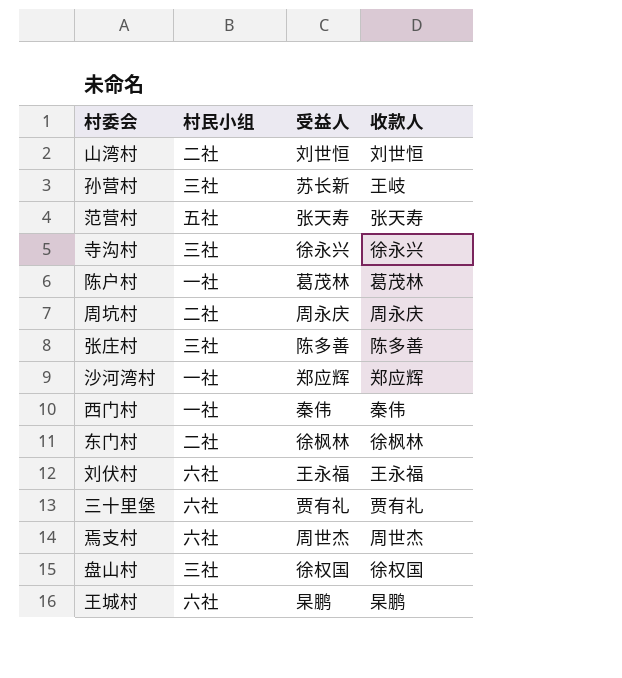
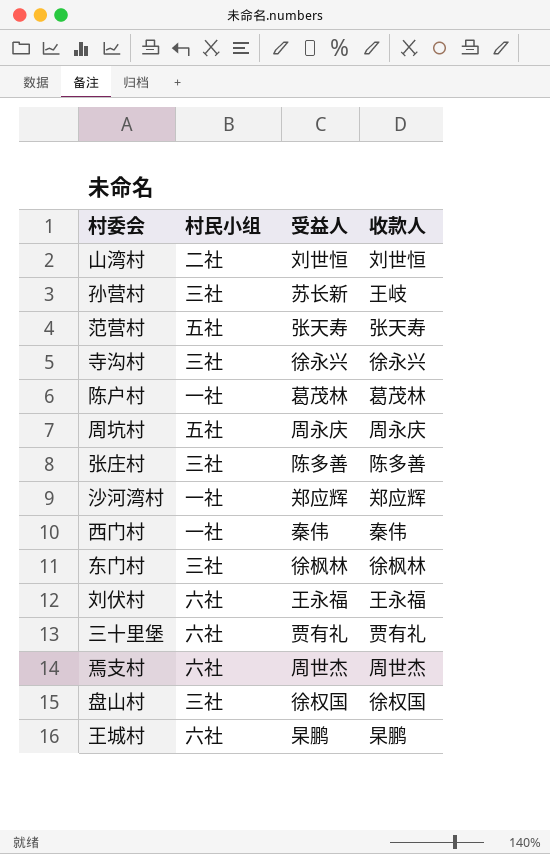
周坑村 | 村民小组: 二社 -> 五社
东门村 | 村民小组: 二社 -> 三社

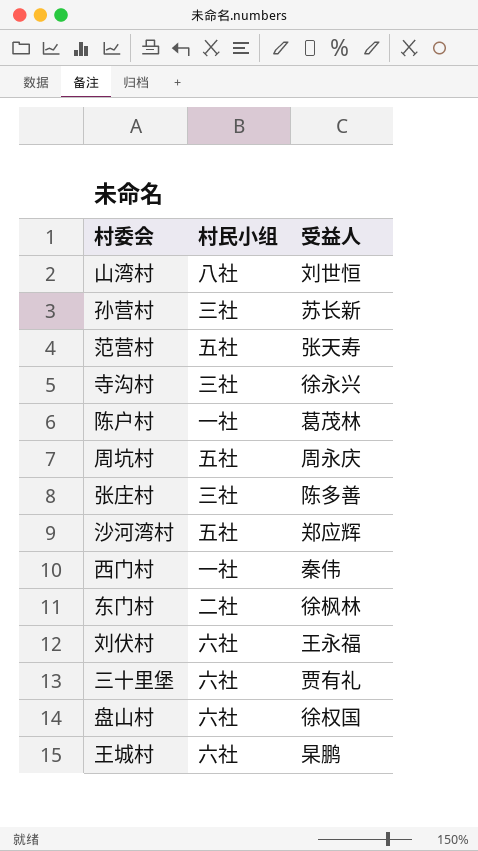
column 收款人 | position: 4 -> none
row 焉支村: 六社 | 周世杰 | 周世杰 -> none
山湾村 | 村民小组: 二社 -> 八社
沙河湾村 | 村民小组: 一社 -> 五社
东门村 | 村民小组: 三社 -> 二社
盘山村 | 村民小组: 三社 -> 六社

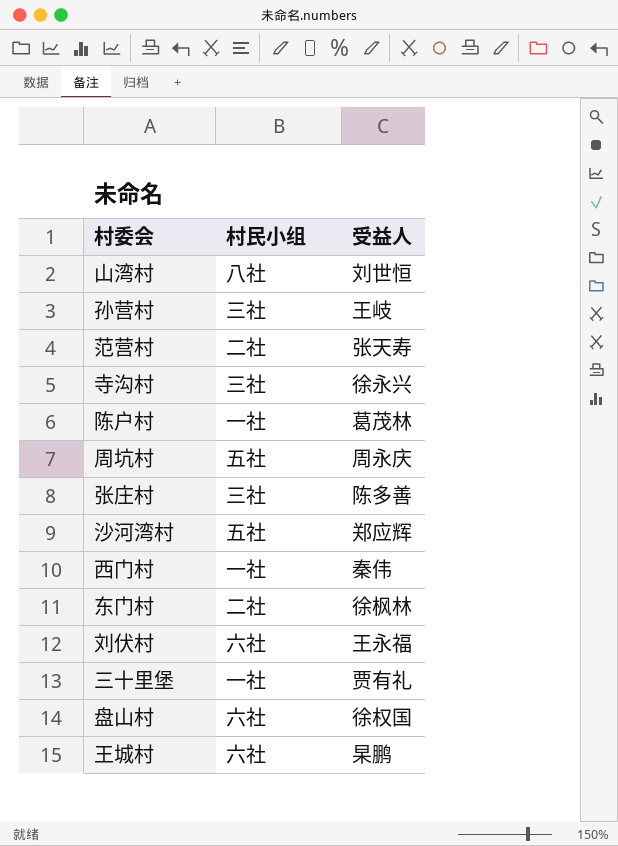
孙营村 | 受益人: 苏长新 -> 王岐
范营村 | 村民小组: 五社 -> 二社
三十里堡 | 村民小组: 六社 -> 一社

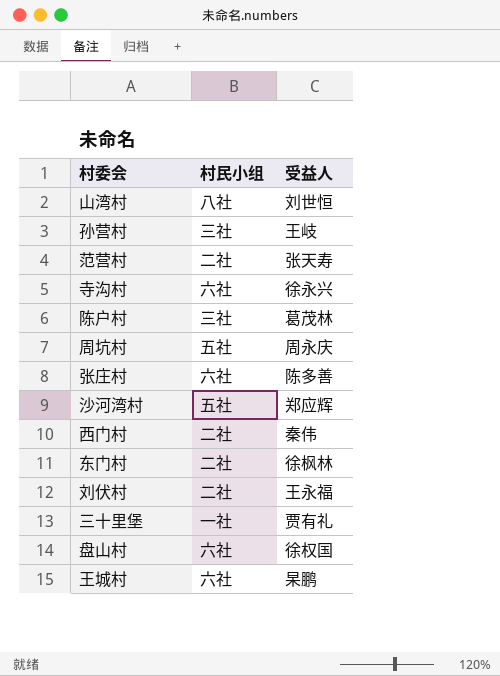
寺沟村 | 村民小组: 三社 -> 六社
陈户村 | 村民小组: 一社 -> 三社
张庄村 | 村民小组: 三社 -> 六社
西门村 | 村民小组: 一社 -> 二社
刘伏村 | 村民小组: 六社 -> 二社

